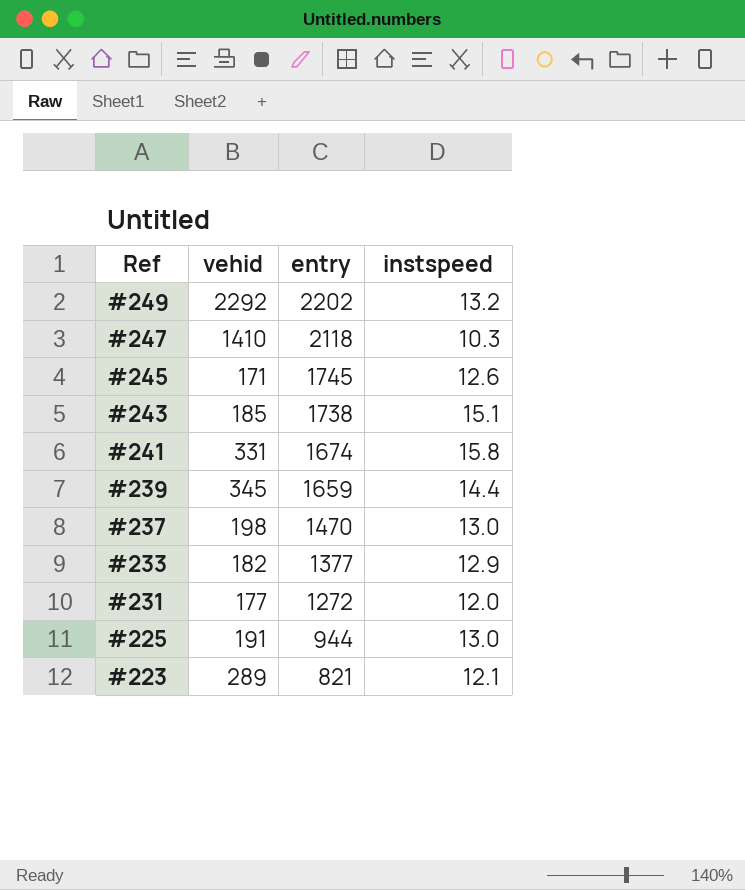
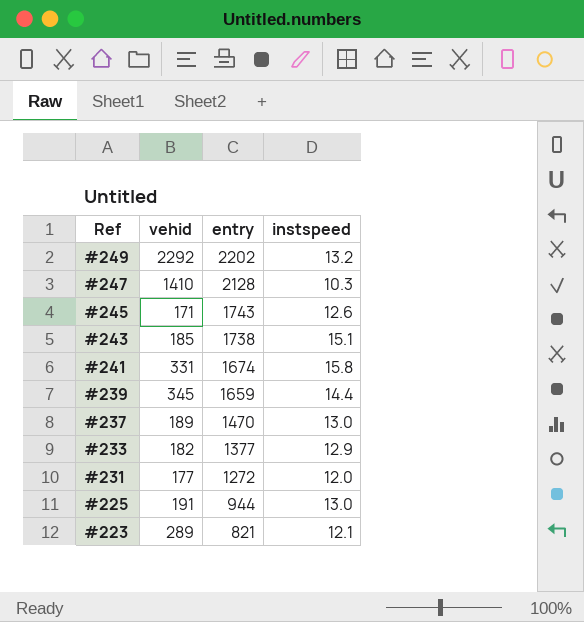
#247 | entry: 2118 -> 2128
#245 | entry: 1745 -> 1743
#237 | vehid: 198 -> 189

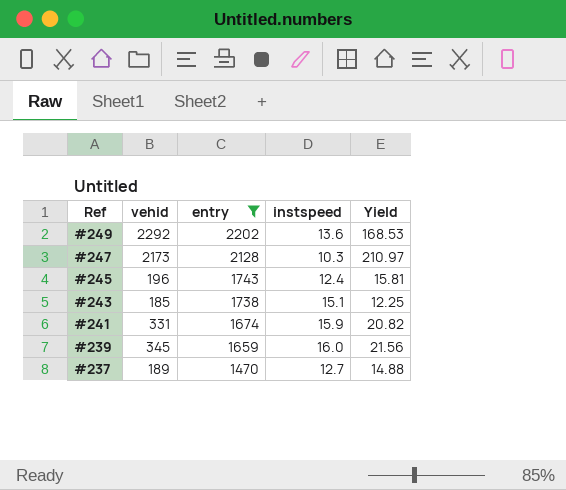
filter: none -> entry >= 1470
column Yield | formula: none -> [vehid] / [instspeed]
#249 | instspeed: 13.2 -> 13.6
#247 | vehid: 1410 -> 2173
#245 | vehid: 171 -> 196
#245 | instspeed: 12.6 -> 12.4
#241 | instspeed: 15.8 -> 15.9
#239 | instspeed: 14.4 -> 16.0
#237 | instspeed: 13.0 -> 12.7

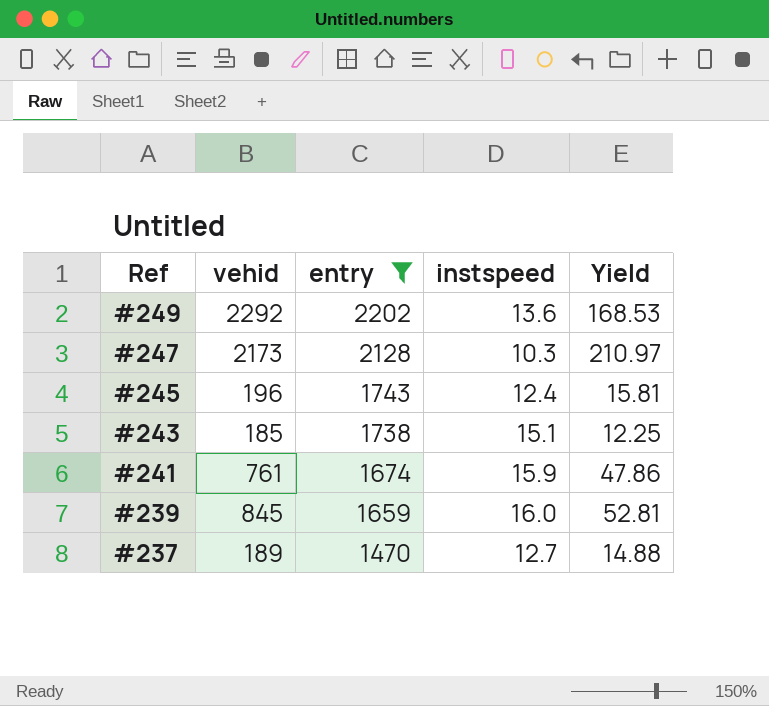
#241 | vehid: 331 -> 761
#241 | Yield: 20.82 -> 47.86
#239 | vehid: 345 -> 845
#239 | Yield: 21.56 -> 52.81

